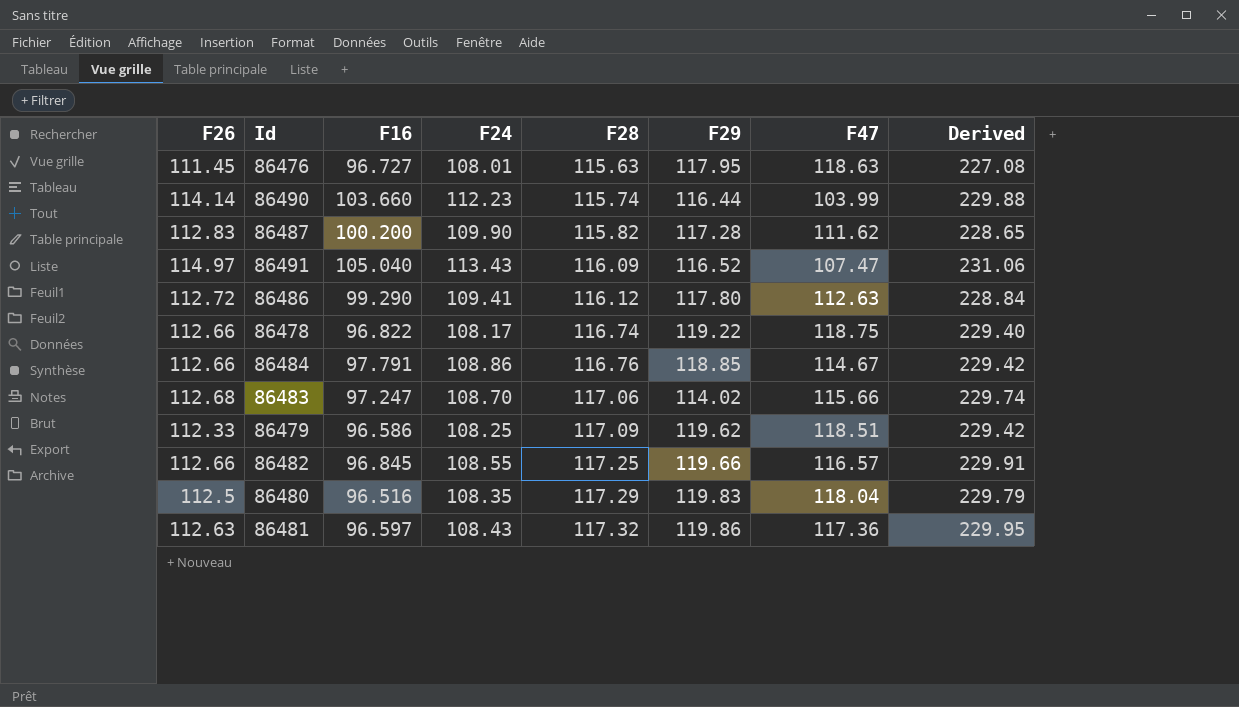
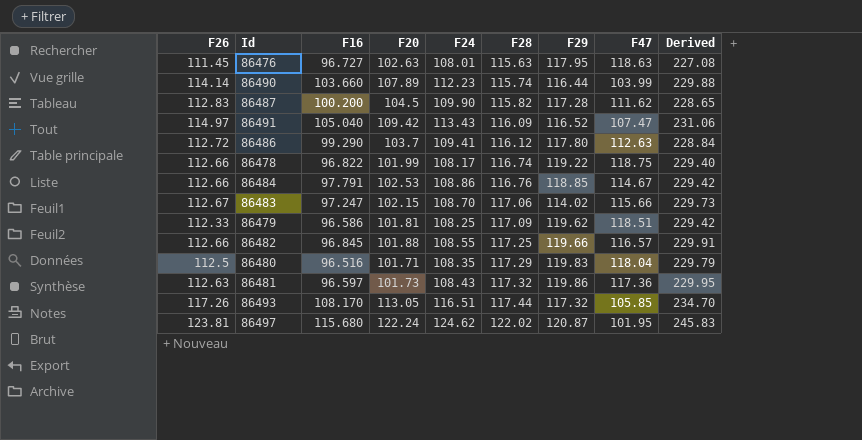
column F20 | position: none -> 4
86483 | F26: 112.68 -> 112.67
86483 | Derived: 229.74 -> 229.73
row 86493: none -> 117.26 | 108.170 | 113.05 | 116.51 | 117.44 | 117.32 | 105.85 | 234.70
row 86497: none -> 123.81 | 115.680 | 122.24 | 124.62 | 122.02 | 120.87 | 101.95 | 245.83

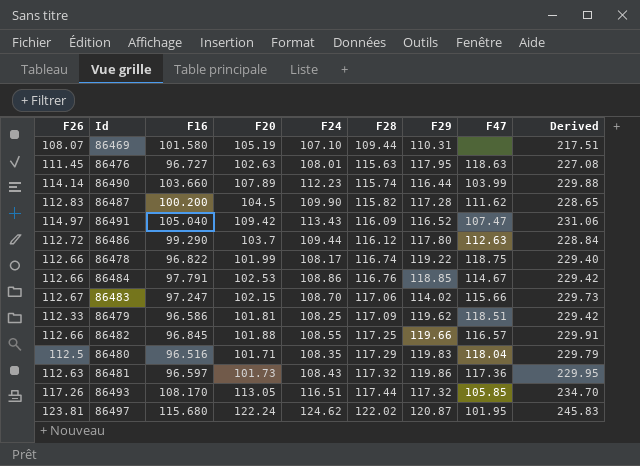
row 86469: none -> 108.07 | 101.580 | 105.19 | 107.10 | 109.44 | 110.31 | none | 217.51
86486 | F24: 109.41 -> 109.44

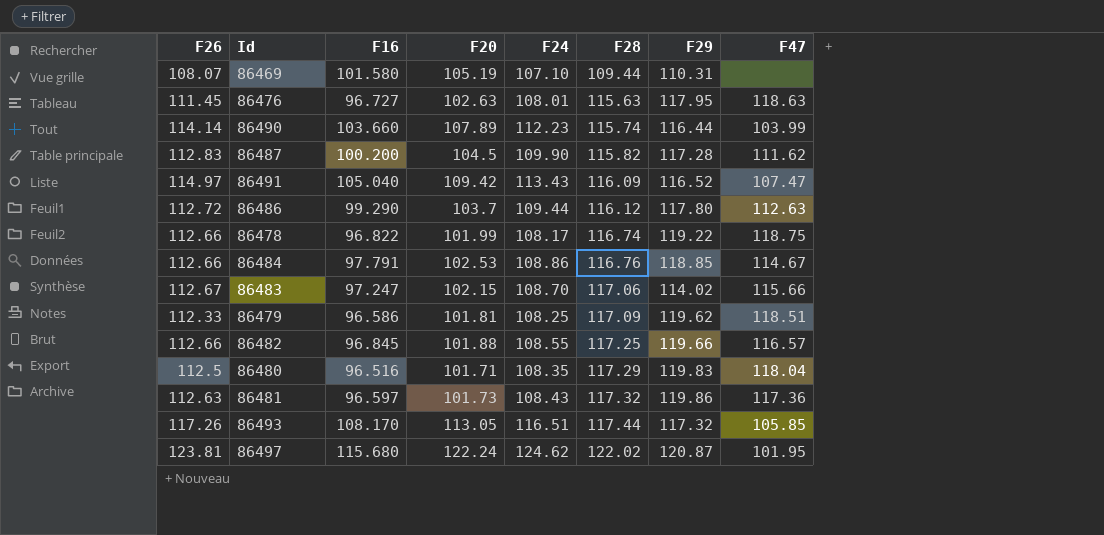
column Derived | formula: [F26] + [F28] -> none

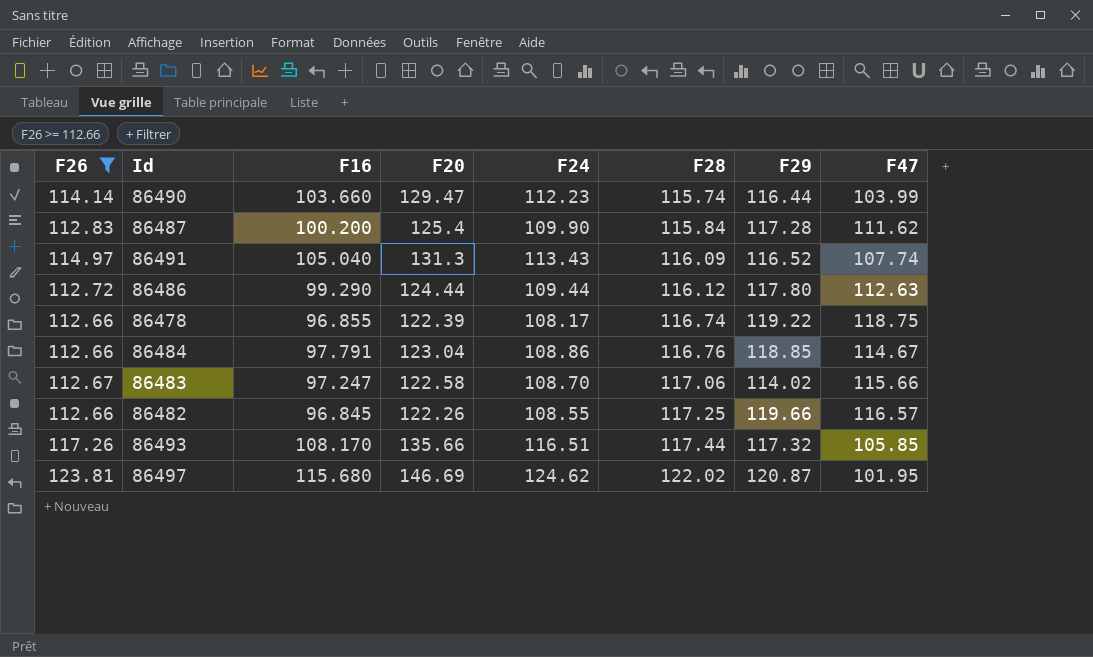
filter: none -> F26 >= 112.66
86490 | F20: 107.89 -> 129.47
86487 | F20: 104.5 -> 125.4
86487 | F28: 115.82 -> 115.84
86491 | F20: 109.42 -> 131.3
86491 | F47: 107.47 -> 107.74
86486 | F20: 103.7 -> 124.44
86478 | F16: 96.822 -> 96.855
86478 | F20: 101.99 -> 122.39
86484 | F20: 102.53 -> 123.04
86483 | F20: 102.15 -> 122.58
86482 | F20: 101.88 -> 122.26
86493 | F20: 113.05 -> 135.66
86497 | F20: 122.24 -> 146.69

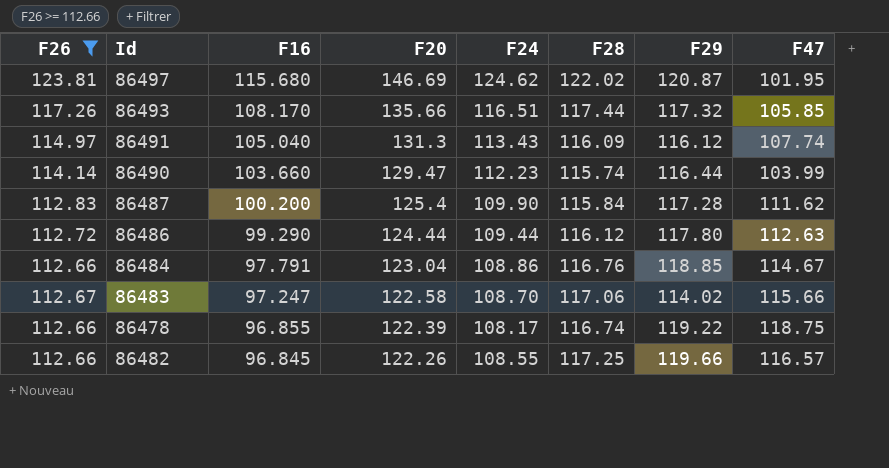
row order: F28 ascending -> F16 descending
86491 | F29: 116.52 -> 116.12

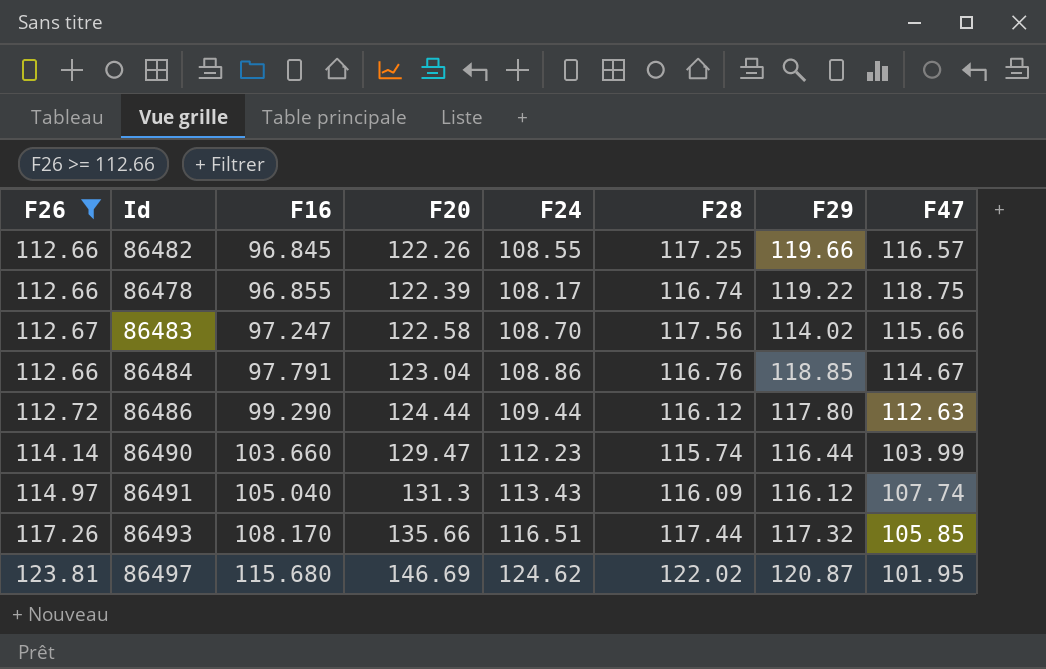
row order: F16 descending -> F16 ascending
row 86487: 112.83 | 100.200 | 125.4 | 109.90 | 115.84 | 117.28 | 111.62 -> none
86483 | F28: 117.06 -> 117.56

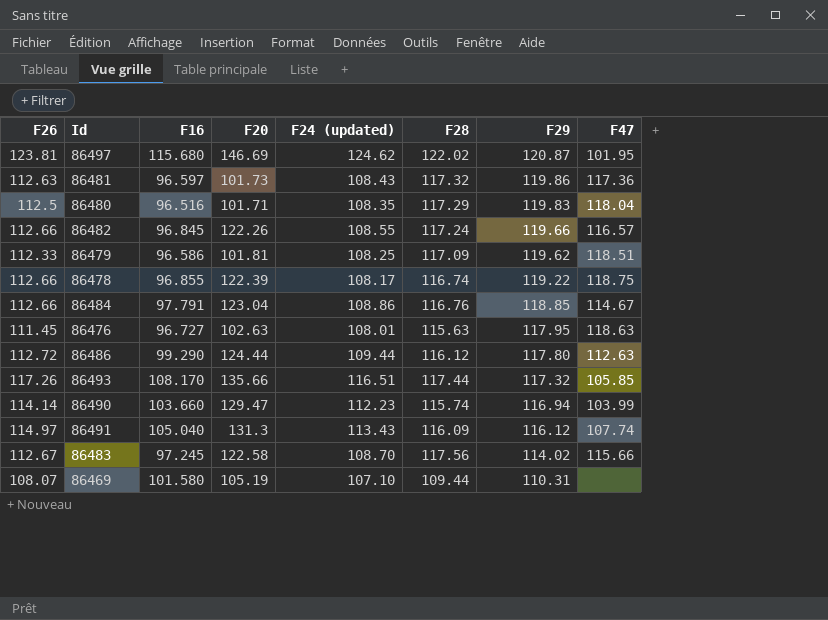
filter: F26 >= 112.66 -> none
row order: F16 ascending -> F29 descending
column name: F24 -> F24 (updated)
86482 | F28: 117.25 -> 117.24
86490 | F29: 116.44 -> 116.94
86483 | F16: 97.247 -> 97.245

